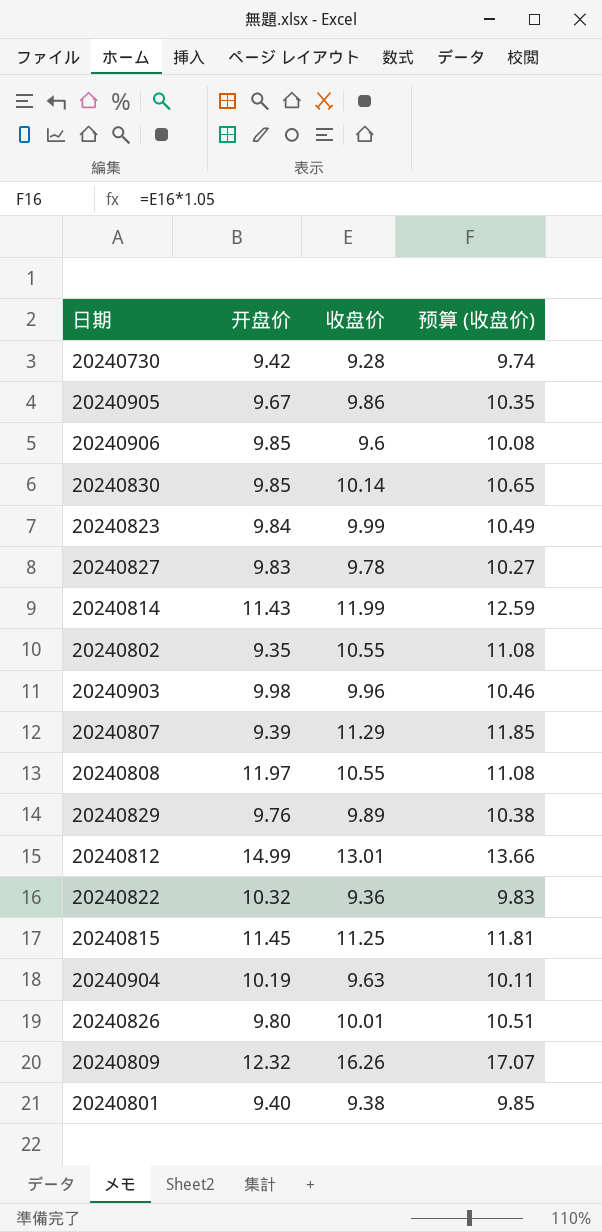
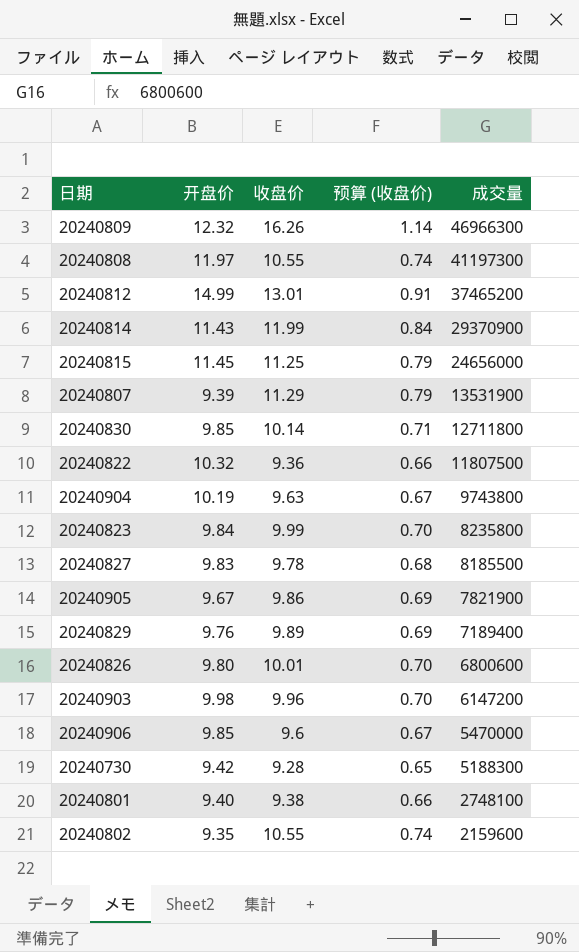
row order: none -> 成交量 descending
column 预算 (收盘价) | formula: [收盘价] * 1.05 -> [收盘价] * 0.07
column 成交量 | position: none -> 5

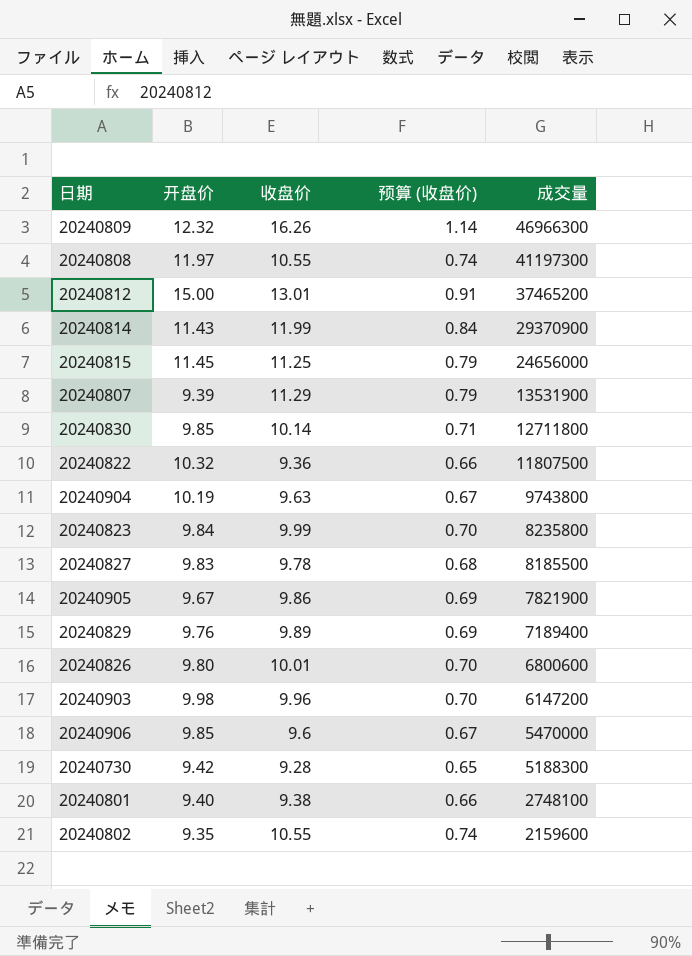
20240812 | 开盘价: 14.99 -> 15.00

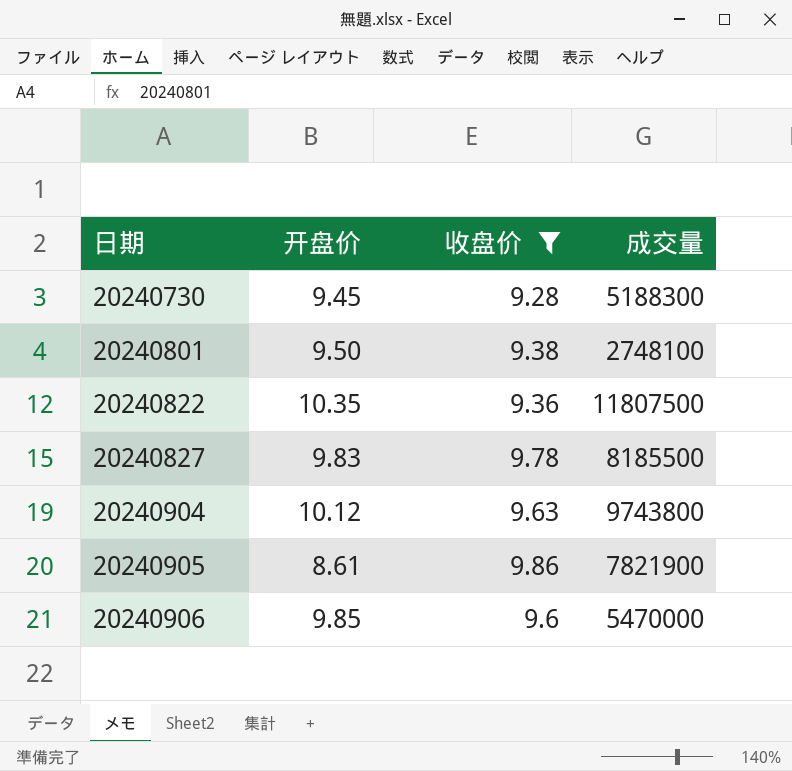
filter: none -> 收盘价 <= 9.86
row order: 成交量 descending -> 日期 ascending
column 预算 (收盘价) | formula: [收盘价] * 0.07 -> none
20240730 | 开盘价: 9.42 -> 9.45
20240801 | 开盘价: 9.40 -> 9.50
20240822 | 开盘价: 10.32 -> 10.35
20240904 | 开盘价: 10.19 -> 10.12
20240905 | 开盘价: 9.67 -> 8.61

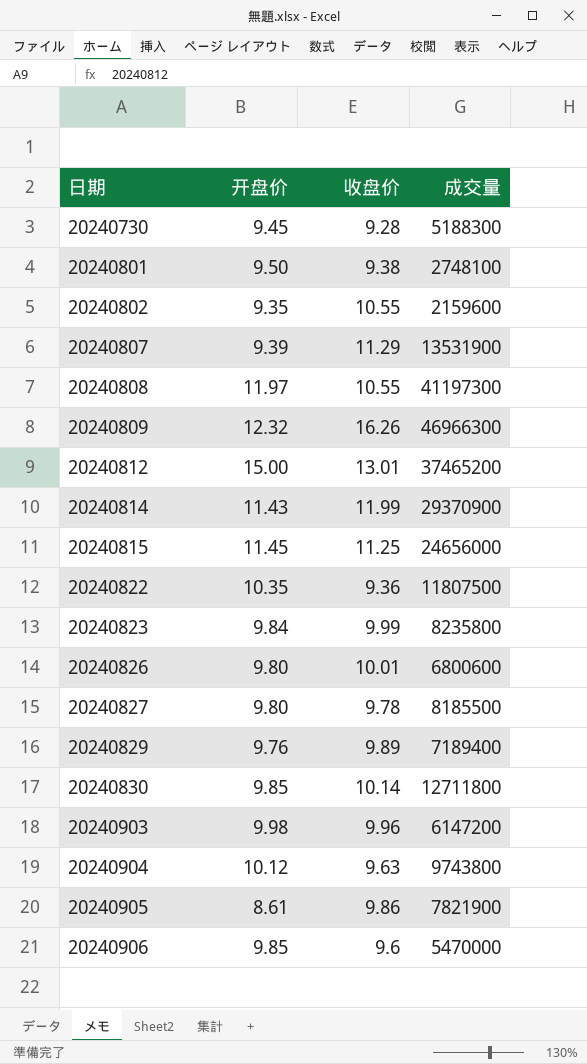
filter: 收盘价 <= 9.86 -> none
20240827 | 开盘价: 9.83 -> 9.80

